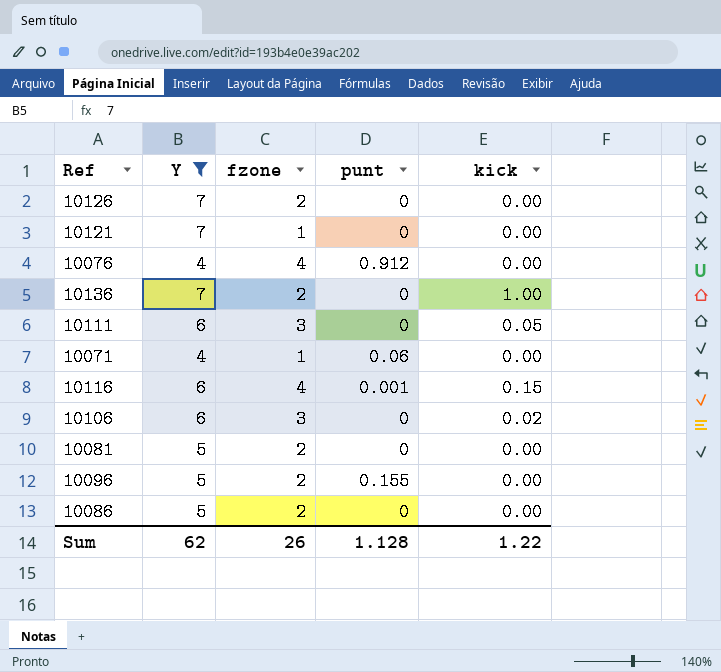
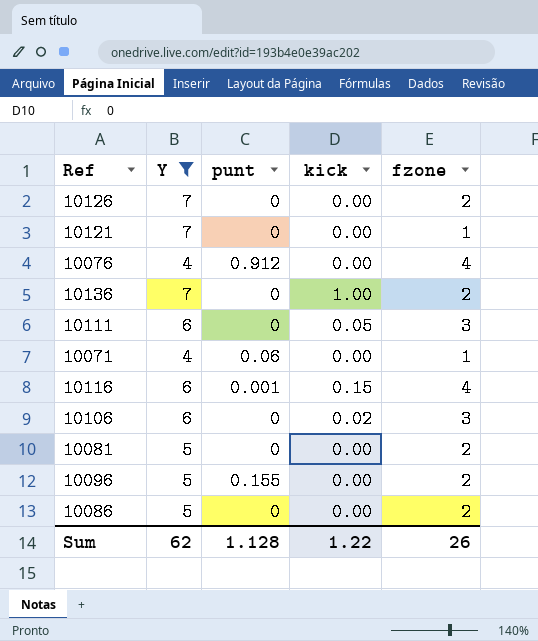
column fzone | position: 3 -> 5

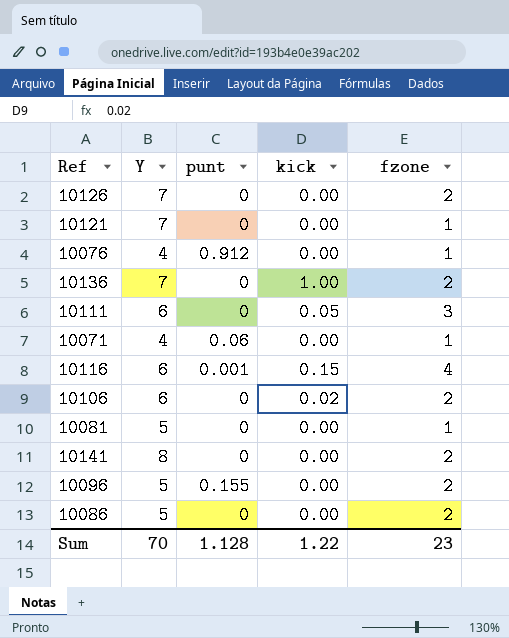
filter: Y != 8 -> none
10076 | fzone: 4 -> 1
10106 | fzone: 3 -> 2
10081 | fzone: 2 -> 1
Sum | Y: 62 -> 70
Sum | fzone: 26 -> 23

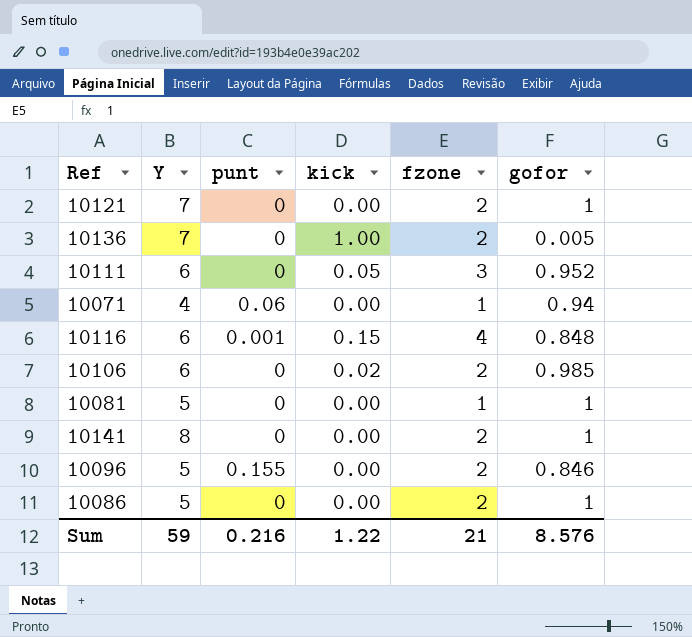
column gofor | position: none -> 6
row 10126: 7 | 0 | 0.00 | 2 -> none
row 10076: 4 | 0.912 | 0.00 | 1 -> none
10121 | fzone: 1 -> 2
Sum | Y: 70 -> 59
Sum | punt: 1.128 -> 0.216
Sum | fzone: 23 -> 21

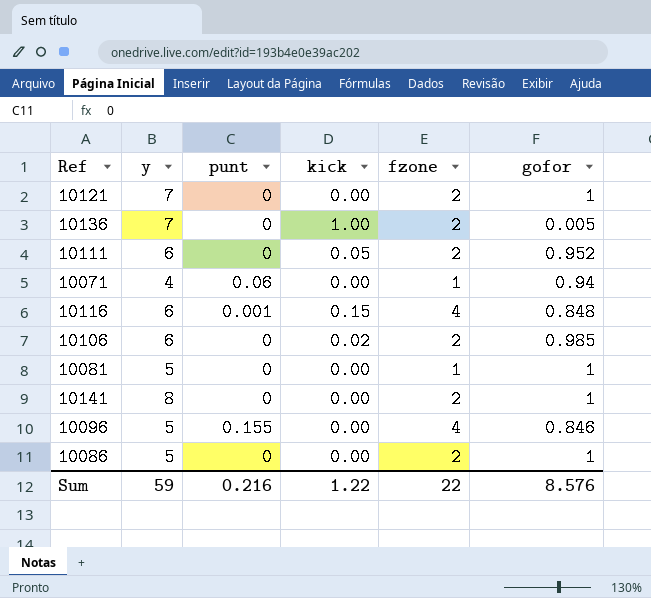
column name: Y -> y
10111 | fzone: 3 -> 2
10096 | fzone: 2 -> 4
Sum | fzone: 21 -> 22

